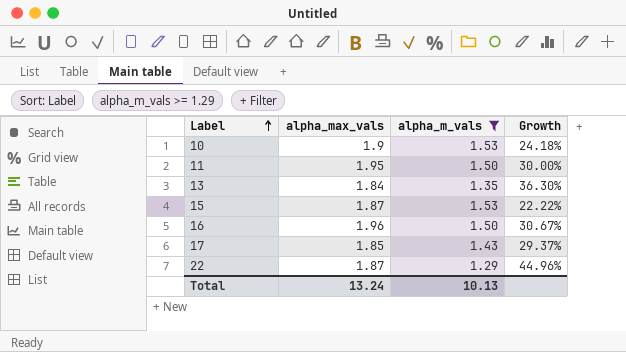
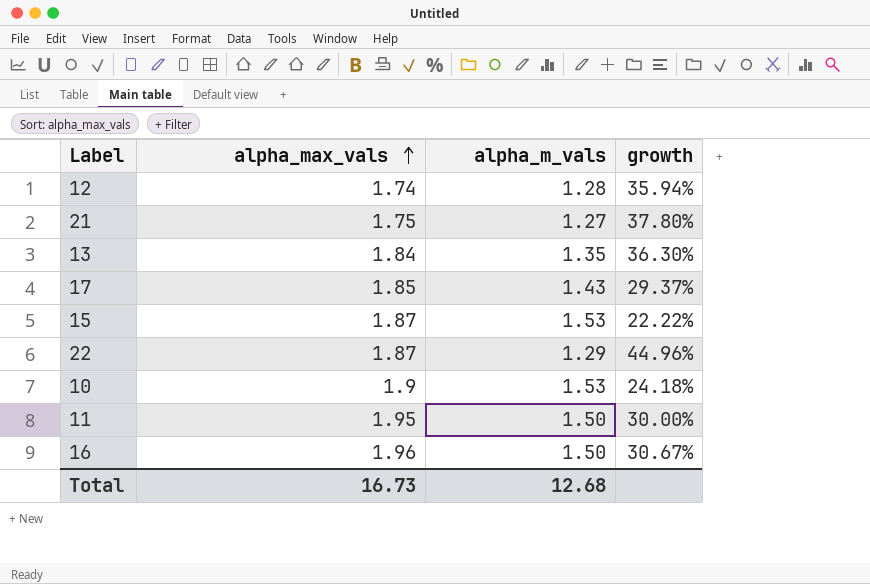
filter: alpha_m_vals >= 1.29 -> none
row order: Label ascending -> alpha_max_vals ascending
column name: Growth -> growth
Total | alpha_max_vals: 13.24 -> 16.73
Total | alpha_m_vals: 10.13 -> 12.68

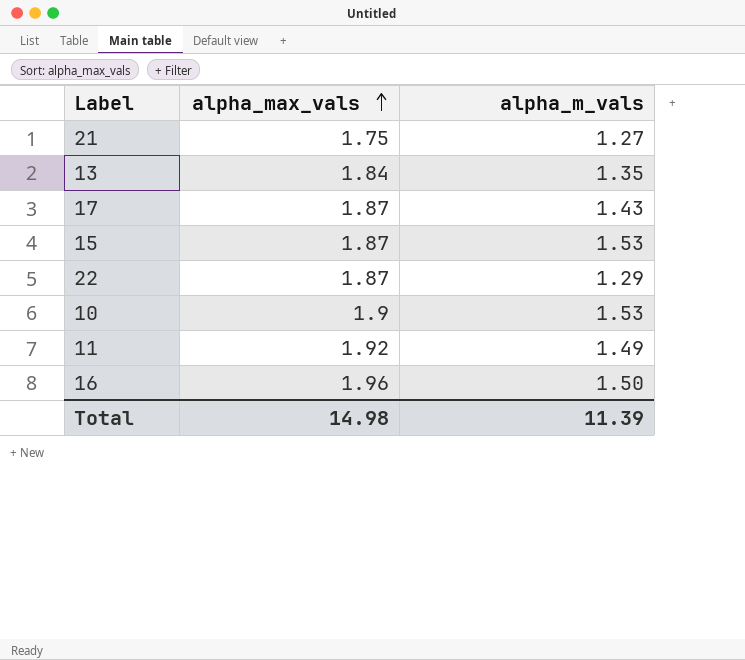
column growth | formula: ([alpha_max_vals] - [alpha_m_vals]) / [alpha_m_vals] -> none
row 12: 1.74 | 1.28 | 35.94% -> none
17 | alpha_max_vals: 1.85 -> 1.87
11 | alpha_max_vals: 1.95 -> 1.92
11 | alpha_m_vals: 1.50 -> 1.49
Total | alpha_max_vals: 16.73 -> 14.98
Total | alpha_m_vals: 12.68 -> 11.39

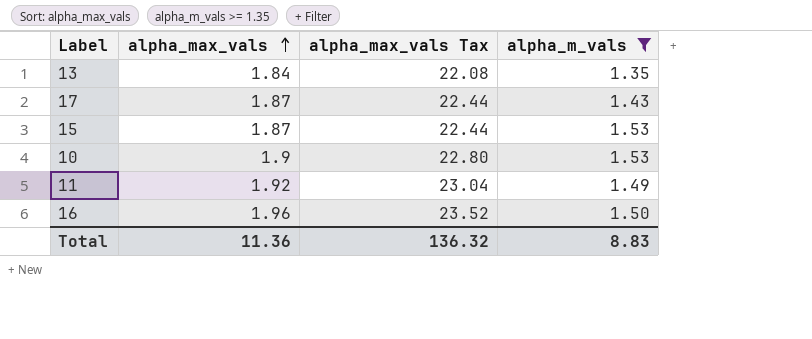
filter: none -> alpha_m_vals >= 1.35
column alpha_max_vals Tax | formula: none -> [alpha_max_vals] * 12
Total | alpha_max_vals: 14.98 -> 11.36
Total | alpha_m_vals: 11.39 -> 8.83

